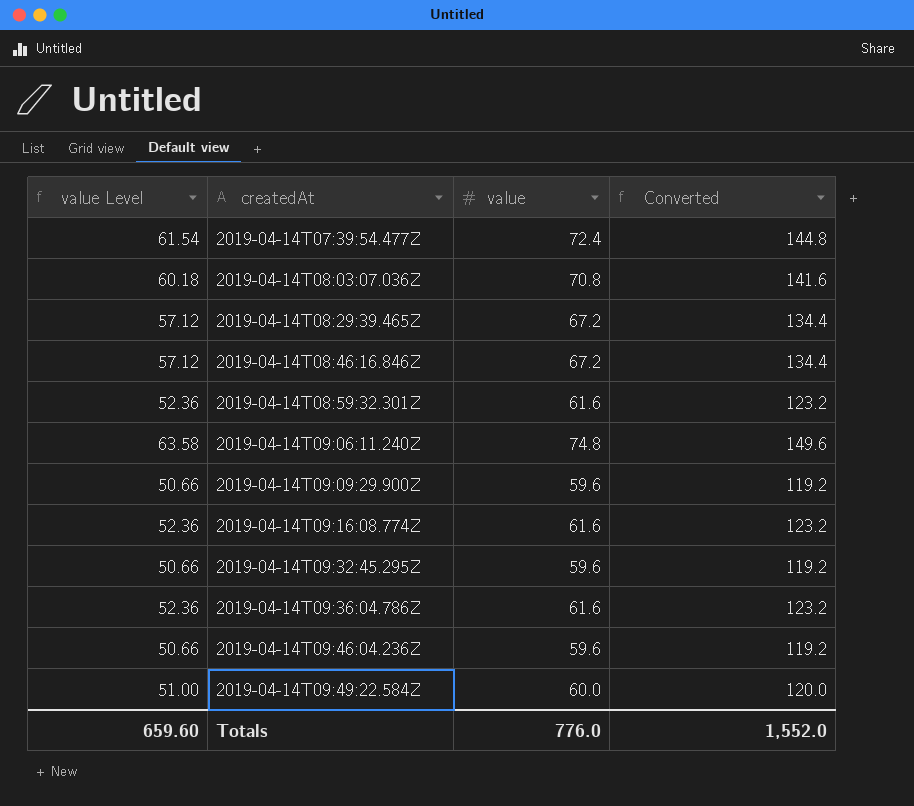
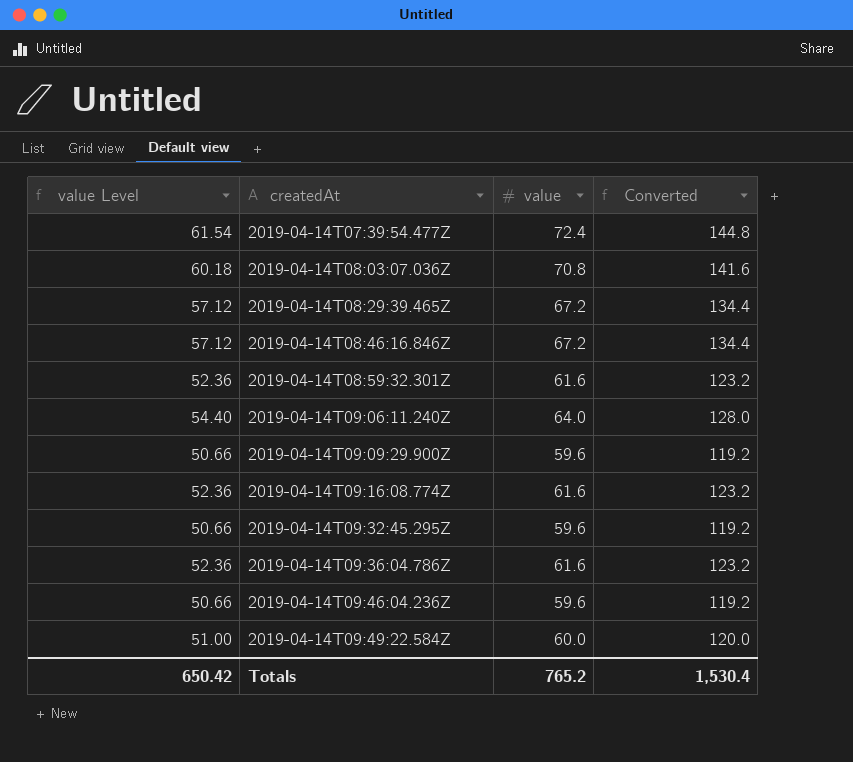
2019-04-14T09:06:11.240Z | value Level: 63.58 -> 54.40
2019-04-14T09:06:11.240Z | value: 74.8 -> 64.0
2019-04-14T09:06:11.240Z | Converted: 149.6 -> 128.0
Totals | value Level: 659.60 -> 650.42
Totals | value: 776.0 -> 765.2
Totals | Converted: 1,552.0 -> 1,530.4

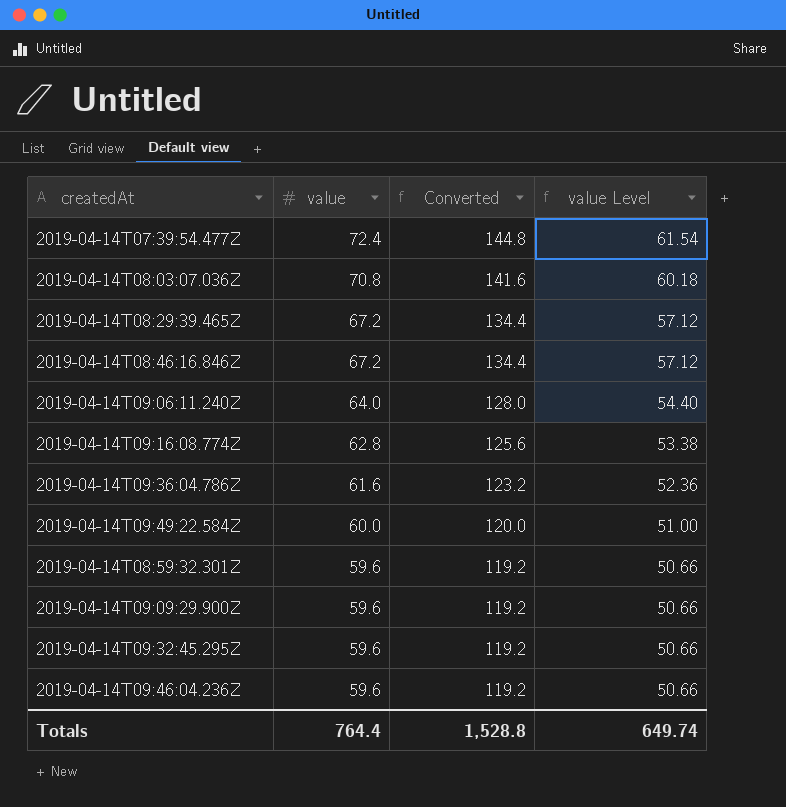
row order: createdAt ascending -> value descending
column value Level | position: 1 -> 4
2019-04-14T09:16:08.774Z | value: 61.6 -> 62.8
2019-04-14T09:16:08.774Z | Converted: 123.2 -> 125.6
2019-04-14T09:16:08.774Z | value Level: 52.36 -> 53.38
2019-04-14T08:59:32.301Z | value: 61.6 -> 59.6
2019-04-14T08:59:32.301Z | Converted: 123.2 -> 119.2
2019-04-14T08:59:32.301Z | value Level: 52.36 -> 50.66
Totals | value: 765.2 -> 764.4
Totals | Converted: 1,530.4 -> 1,528.8
Totals | value Level: 650.42 -> 649.74

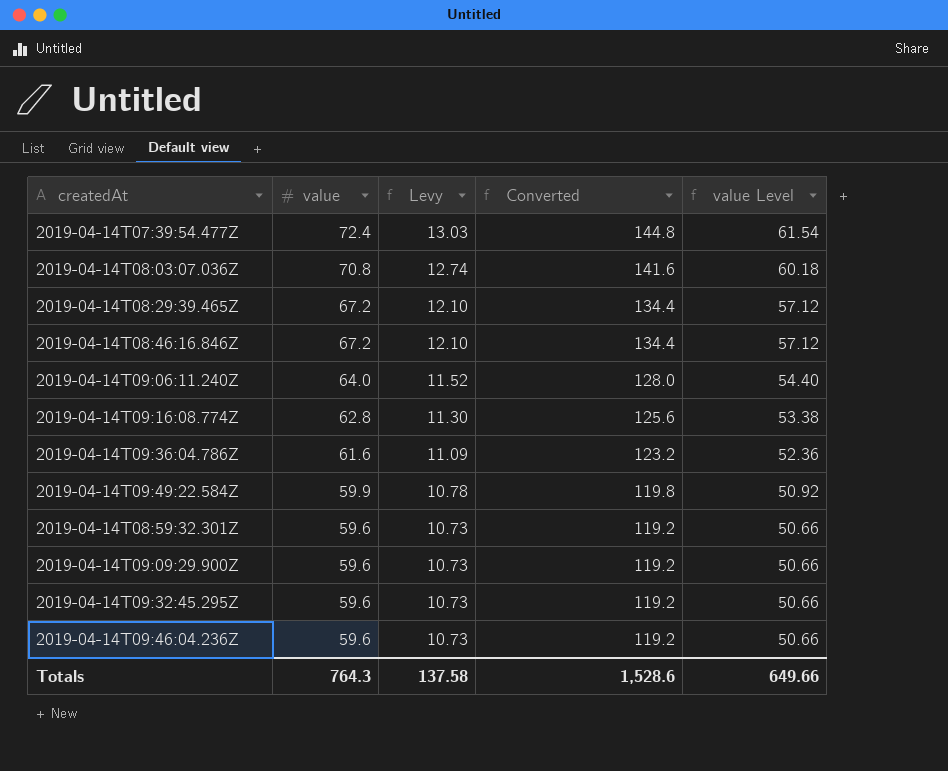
column Levy | formula: none -> [value] * 0.18
2019-04-14T09:49:22.584Z | value: 60.0 -> 59.9
2019-04-14T09:49:22.584Z | Converted: 120.0 -> 119.8
2019-04-14T09:49:22.584Z | value Level: 51.00 -> 50.92
Totals | value: 764.4 -> 764.3
Totals | Converted: 1,528.8 -> 1,528.6
Totals | value Level: 649.74 -> 649.66

